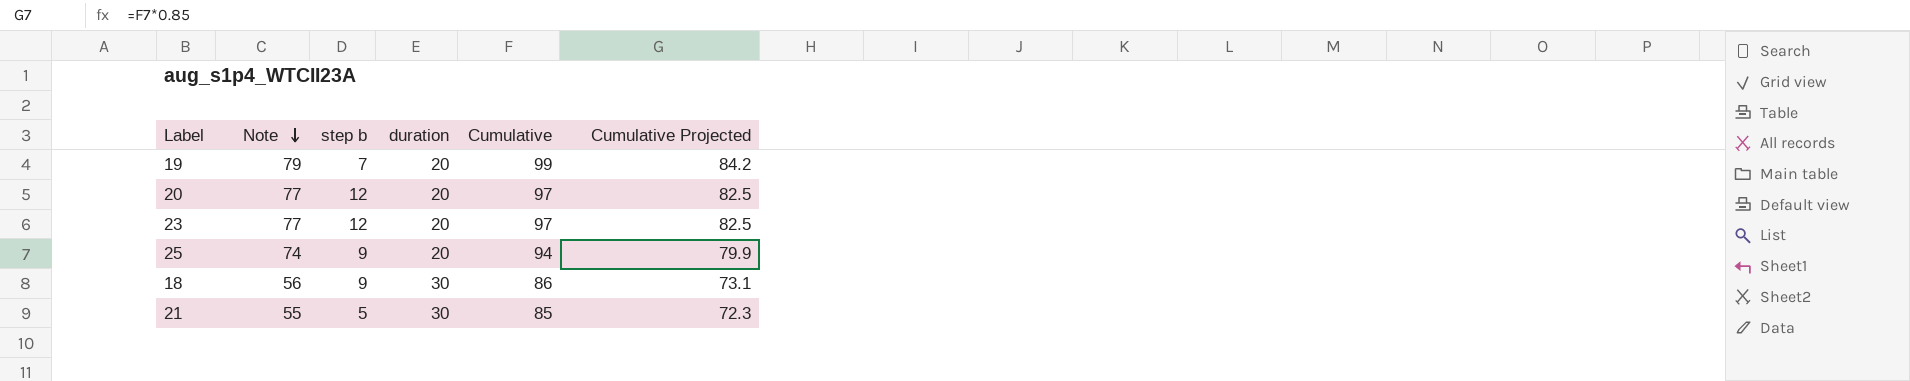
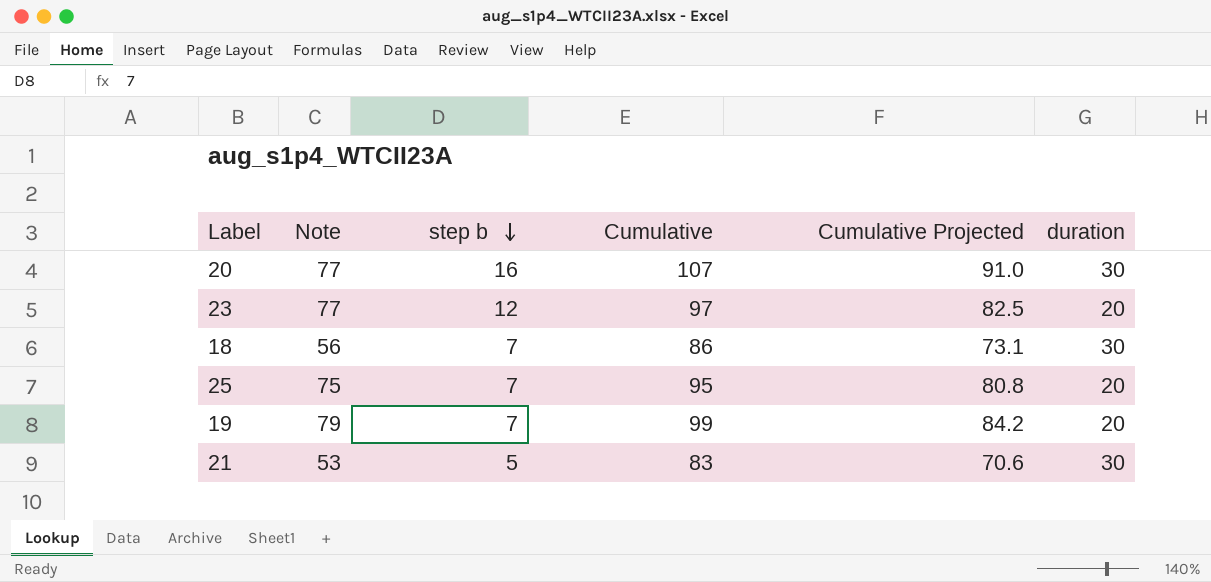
row order: Note descending -> step b descending
column duration | position: 4 -> 6
20 | step b: 12 -> 16
20 | Cumulative: 97 -> 107
20 | Cumulative Projected: 82.5 -> 91.0
20 | duration: 20 -> 30
18 | step b: 9 -> 7
25 | Note: 74 -> 75
25 | step b: 9 -> 7
25 | Cumulative: 94 -> 95
25 | Cumulative Projected: 79.9 -> 80.8
21 | Note: 55 -> 53
21 | Cumulative: 85 -> 83
21 | Cumulative Projected: 72.3 -> 70.6

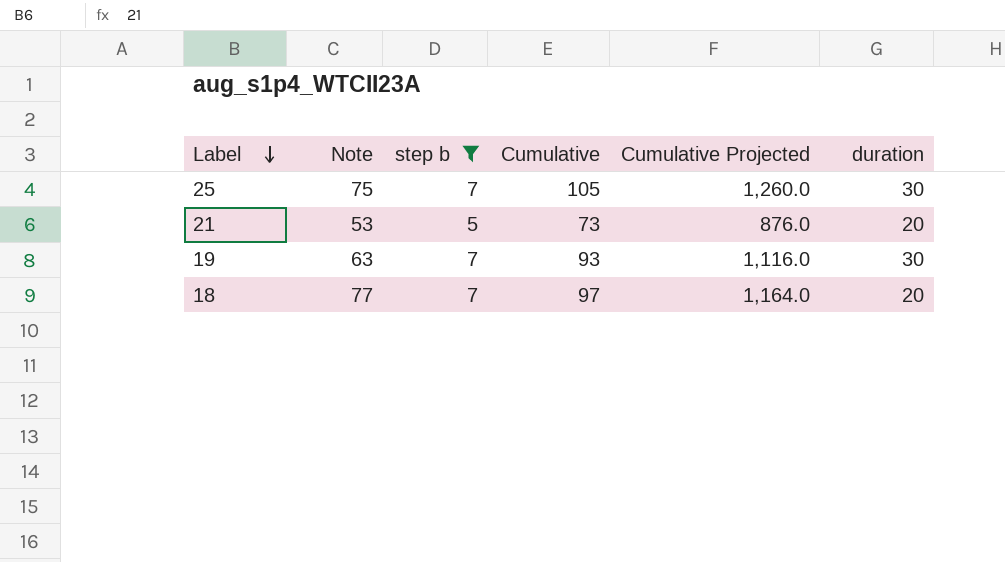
filter: none -> step b <= 7
row order: step b descending -> Label descending
column Cumulative Projected | formula: [Cumulative] * 0.85 -> [Cumulative] * 12
25 | Cumulative: 95 -> 105
25 | duration: 20 -> 30
21 | Cumulative: 83 -> 73
21 | duration: 30 -> 20
19 | Note: 79 -> 63
19 | Cumulative: 99 -> 93
19 | duration: 20 -> 30
18 | Note: 56 -> 77
18 | Cumulative: 86 -> 97
18 | duration: 30 -> 20

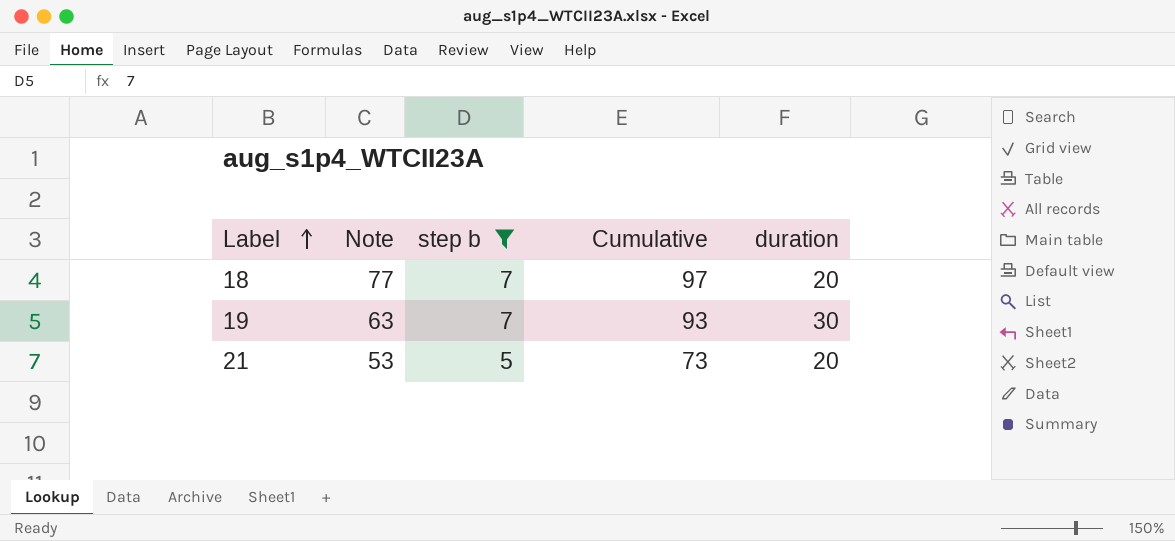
row order: Label descending -> Label ascending
column Cumulative Projected | formula: [Cumulative] * 12 -> none
row 25: 75 | 7 | 105 | 1,260.0 | 30 -> none

